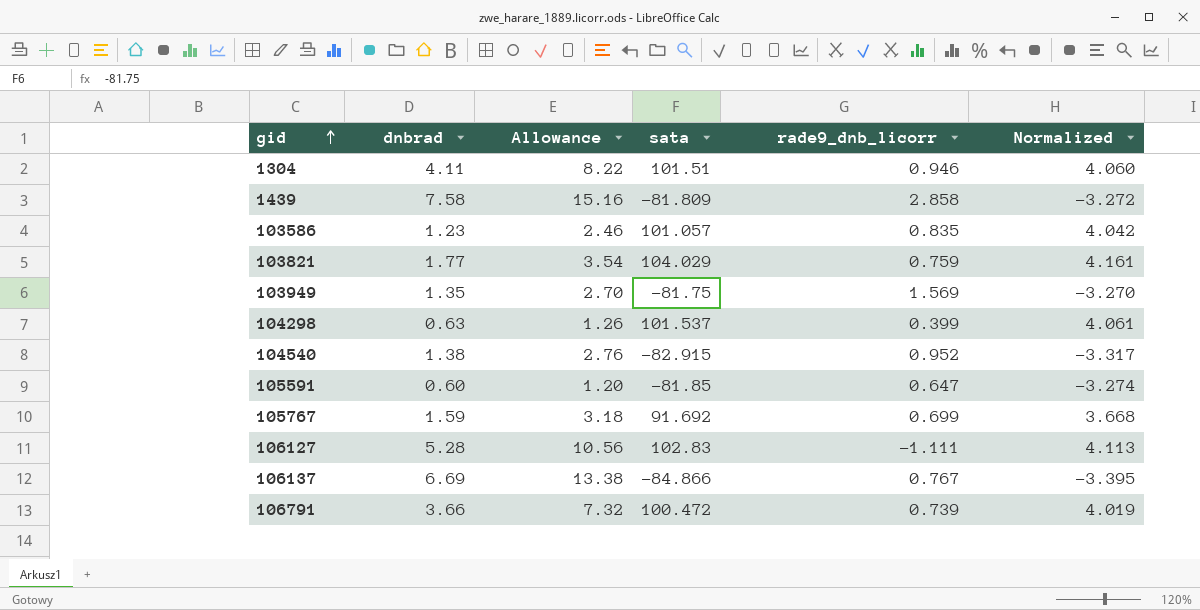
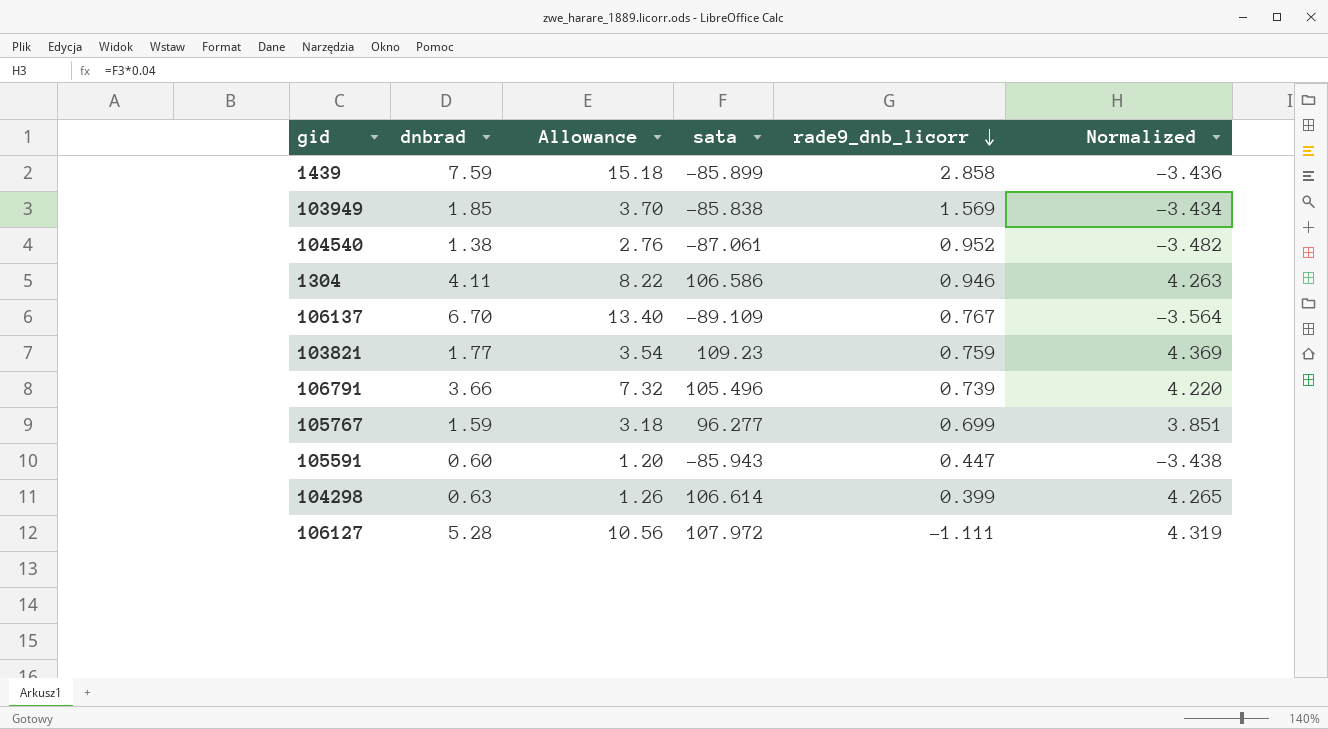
row order: gid ascending -> rade9_dnb_licorr descending
row 103586: 1.23 | 2.46 | 101.057 | 0.835 | 4.042 -> none
1439 | dnbrad: 7.58 -> 7.59
1439 | Allowance: 15.16 -> 15.18
1439 | sata: -81.809 -> -85.899
1439 | Normalized: -3.272 -> -3.436
103949 | dnbrad: 1.35 -> 1.85
103949 | Allowance: 2.70 -> 3.70
103949 | sata: -81.75 -> -85.838
103949 | Normalized: -3.270 -> -3.434
104540 | sata: -82.915 -> -87.061
104540 | Normalized: -3.317 -> -3.482
1304 | sata: 101.51 -> 106.586
1304 | Normalized: 4.060 -> 4.263
106137 | dnbrad: 6.69 -> 6.70
106137 | Allowance: 13.38 -> 13.40
106137 | sata: -84.866 -> -89.109
106137 | Normalized: -3.395 -> -3.564
103821 | sata: 104.029 -> 109.23
103821 | Normalized: 4.161 -> 4.369
106791 | sata: 100.472 -> 105.496
106791 | Normalized: 4.019 -> 4.220
105767 | sata: 91.692 -> 96.277
105767 | Normalized: 3.668 -> 3.851
105591 | sata: -81.85 -> -85.943
105591 | rade9_dnb_licorr: 0.647 -> 0.447
105591 | Normalized: -3.274 -> -3.438
104298 | sata: 101.537 -> 106.614
104298 | Normalized: 4.061 -> 4.265
106127 | sata: 102.83 -> 107.972
106127 | Normalized: 4.113 -> 4.319

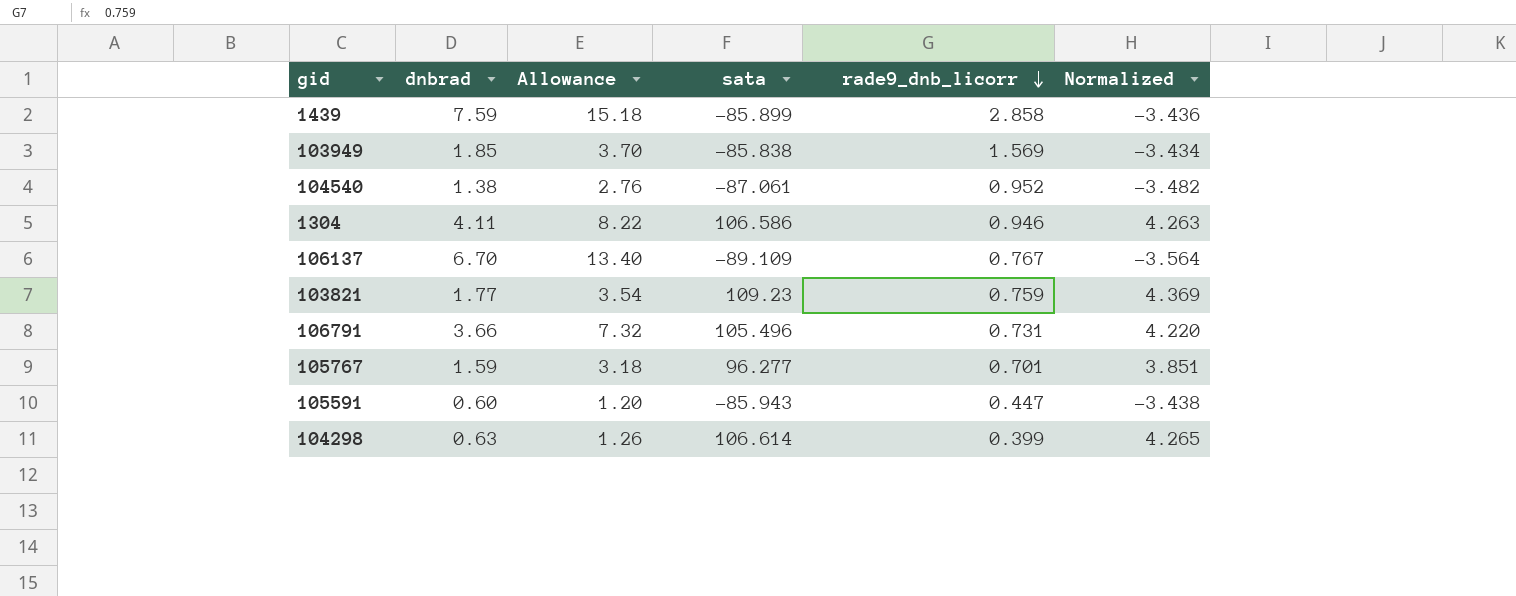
row 106127: 5.28 | 10.56 | 107.972 | -1.111 | 4.319 -> none
106791 | rade9_dnb_licorr: 0.739 -> 0.731
105767 | rade9_dnb_licorr: 0.699 -> 0.701

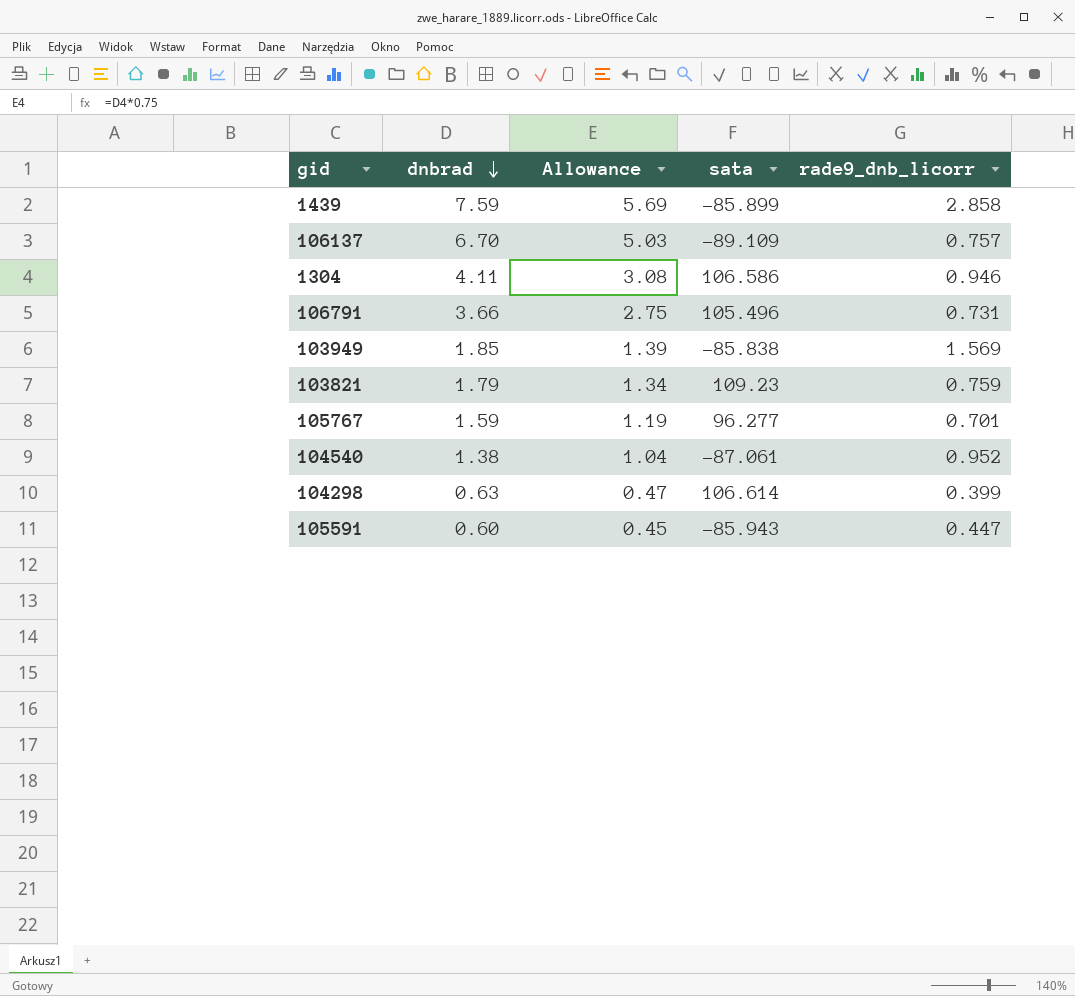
row order: rade9_dnb_licorr descending -> dnbrad descending
column Normalized | formula: [sata] * 0.04 -> none
column Allowance | formula: [dnbrad] * 2 -> [dnbrad] * 0.75
106137 | rade9_dnb_licorr: 0.767 -> 0.757
103821 | dnbrad: 1.77 -> 1.79

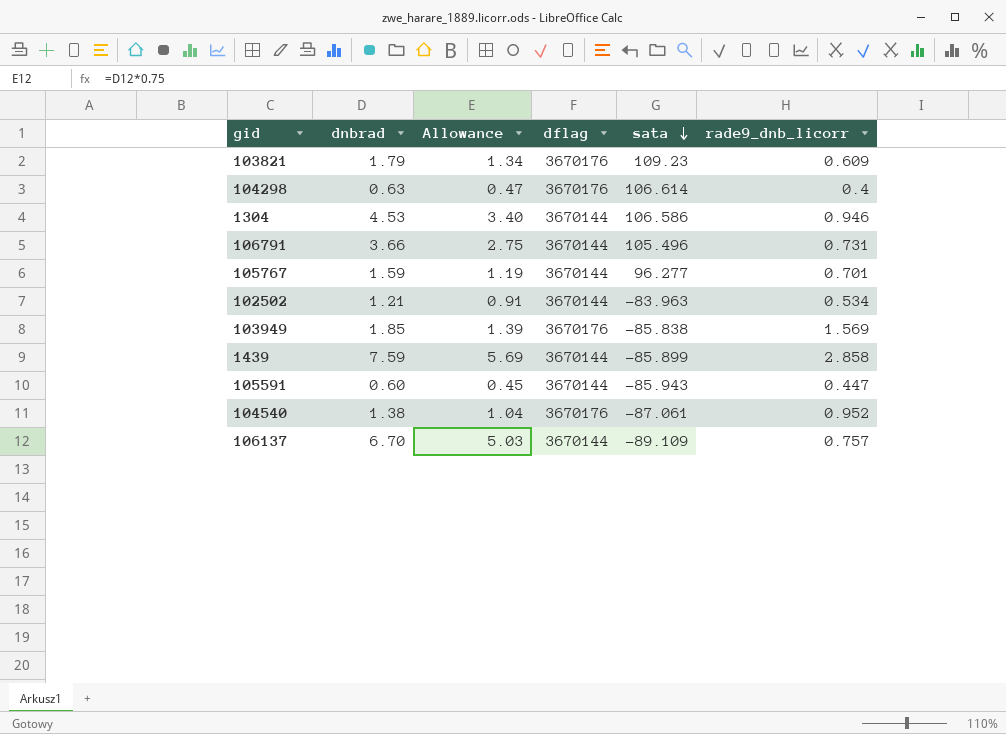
row order: dnbrad descending -> sata descending
column dflag | position: none -> 4
103821 | rade9_dnb_licorr: 0.759 -> 0.609
104298 | rade9_dnb_licorr: 0.399 -> 0.4
1304 | dnbrad: 4.11 -> 4.53
1304 | Allowance: 3.08 -> 3.40
row 102502: none -> 1.21 | 0.91 | 3670144 | -83.963 | 0.534

